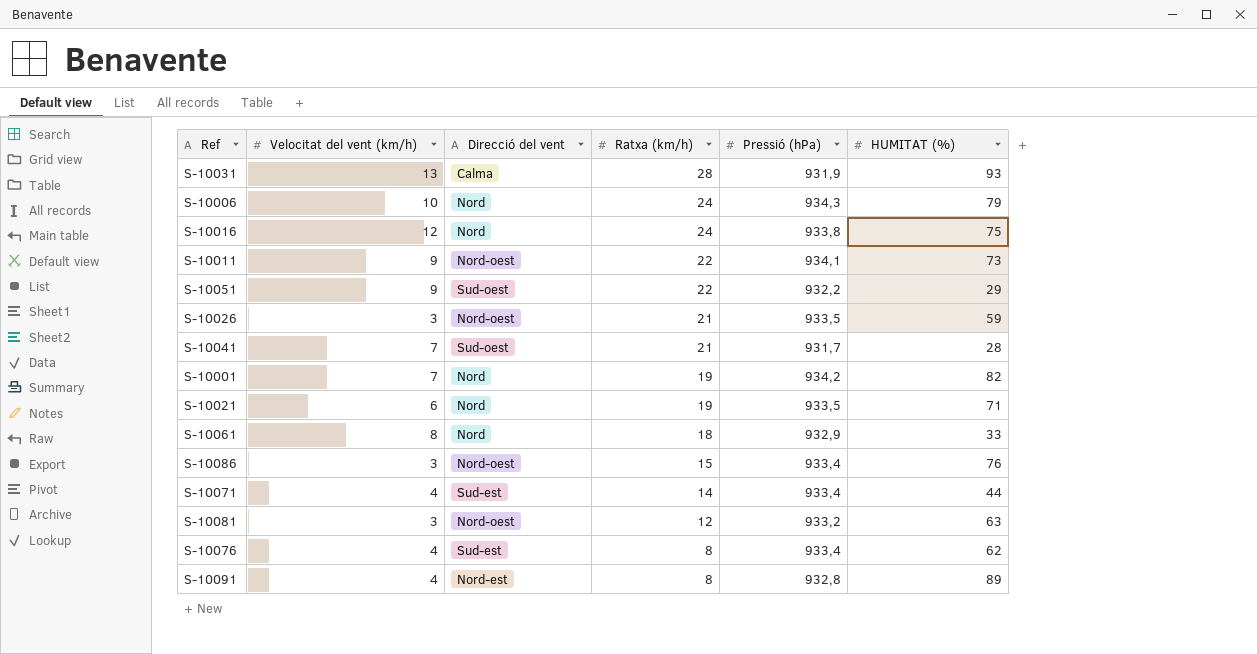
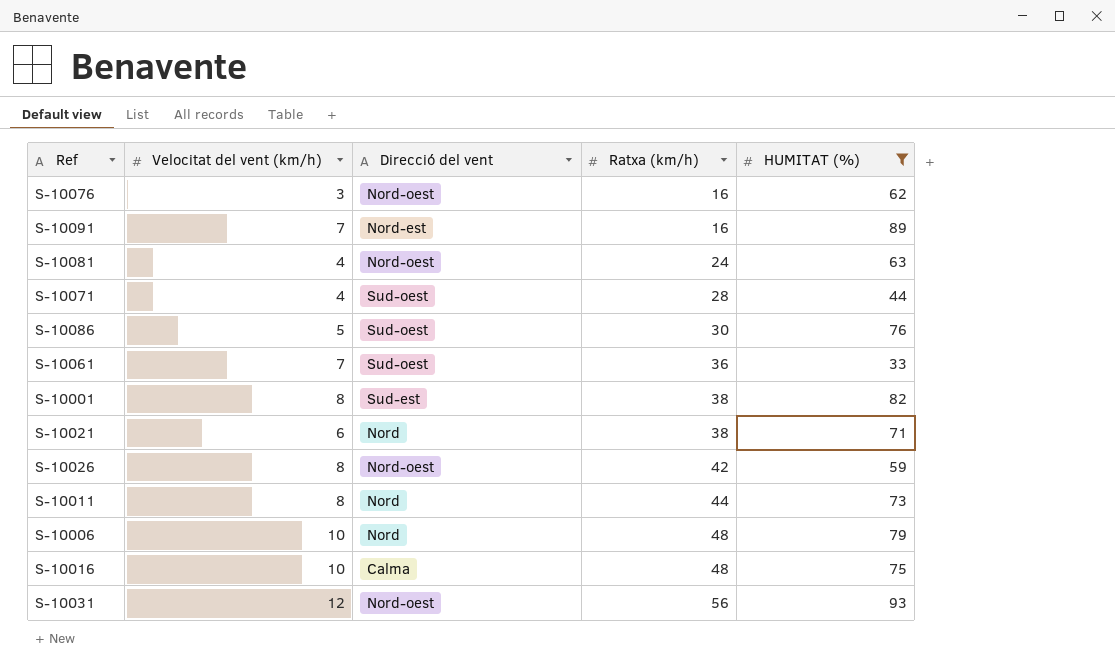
filter: none -> HUMITAT (%) >= 33
row order: Ratxa (km/h) descending -> Ratxa (km/h) ascending
column Pressió (hPa) | position: 5 -> none
S-10076 | Velocitat del vent (km/h): 4 -> 3
S-10076 | Direcció del vent: Sud-est -> Nord-oest
S-10076 | Ratxa (km/h): 8 -> 16
S-10091 | Velocitat del vent (km/h): 4 -> 7
S-10091 | Ratxa (km/h): 8 -> 16
S-10081 | Velocitat del vent (km/h): 3 -> 4
S-10081 | Ratxa (km/h): 12 -> 24
S-10071 | Direcció del vent: Sud-est -> Sud-oest
S-10071 | Ratxa (km/h): 14 -> 28
S-10086 | Velocitat del vent (km/h): 3 -> 5
S-10086 | Direcció del vent: Nord-oest -> Sud-oest
S-10086 | Ratxa (km/h): 15 -> 30
S-10061 | Velocitat del vent (km/h): 8 -> 7
S-10061 | Direcció del vent: Nord -> Sud-oest
S-10061 | Ratxa (km/h): 18 -> 36
S-10001 | Velocitat del vent (km/h): 7 -> 8
S-10001 | Direcció del vent: Nord -> Sud-est
S-10001 | Ratxa (km/h): 19 -> 38
S-10021 | Ratxa (km/h): 19 -> 38
S-10026 | Velocitat del vent (km/h): 3 -> 8
S-10026 | Ratxa (km/h): 21 -> 42
S-10011 | Velocitat del vent (km/h): 9 -> 8
S-10011 | Direcció del vent: Nord-oest -> Nord
S-10011 | Ratxa (km/h): 22 -> 44
S-10006 | Ratxa (km/h): 24 -> 48
S-10016 | Velocitat del vent (km/h): 12 -> 10
S-10016 | Direcció del vent: Nord -> Calma
S-10016 | Ratxa (km/h): 24 -> 48
S-10031 | Velocitat del vent (km/h): 13 -> 12
S-10031 | Direcció del vent: Calma -> Nord-oest
S-10031 | Ratxa (km/h): 28 -> 56

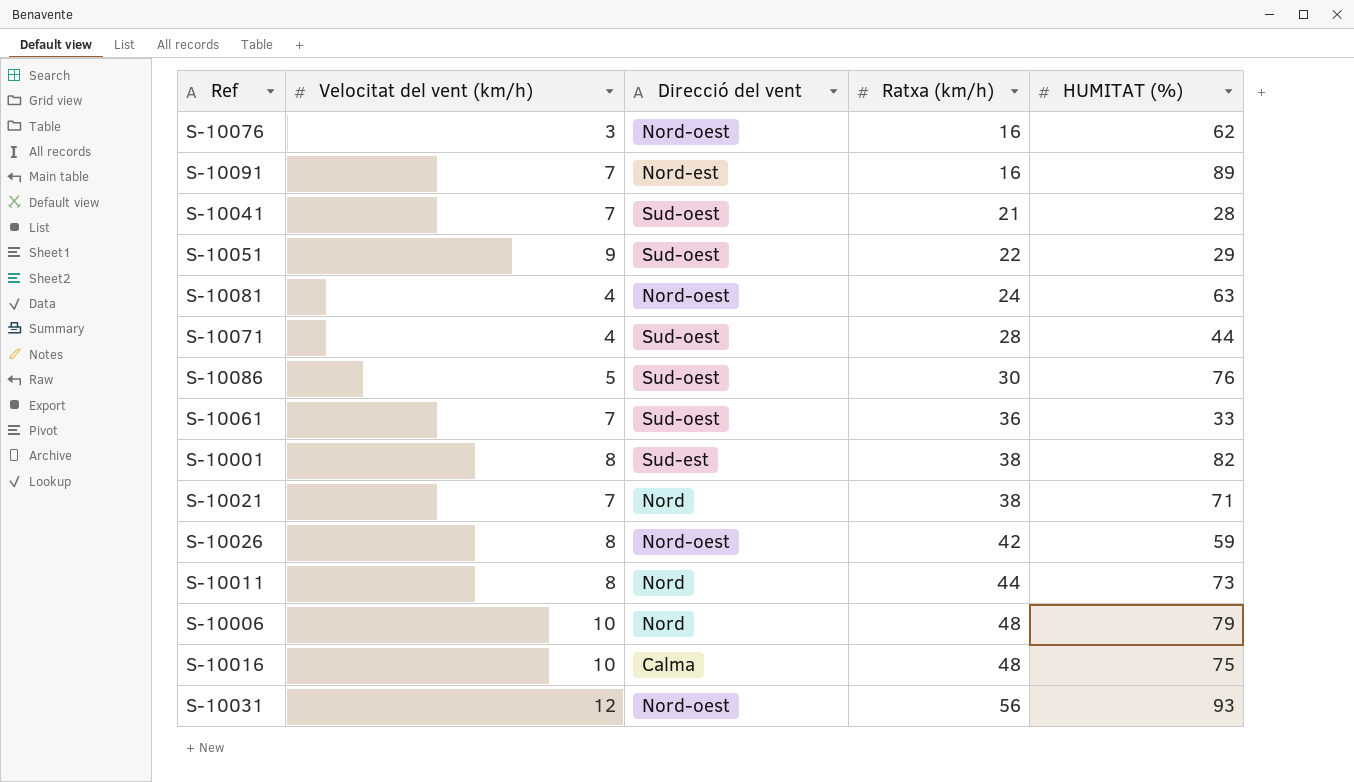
filter: HUMITAT (%) >= 33 -> none
S-10021 | Velocitat del vent (km/h): 6 -> 7

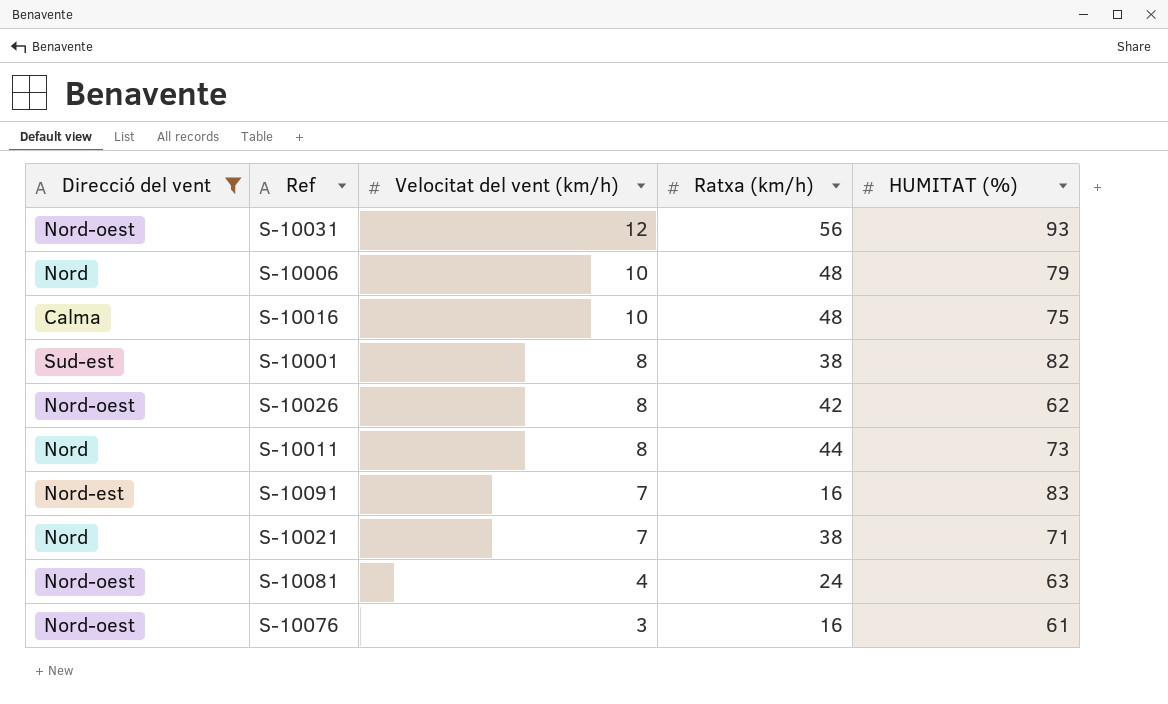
filter: none -> Direcció del vent != Sud-oest
row order: Ratxa (km/h) ascending -> Velocitat del vent (km/h) descending
column Direcció del vent | position: 3 -> 1
S-10026 | HUMITAT (%): 59 -> 62
S-10091 | HUMITAT (%): 89 -> 83
S-10076 | HUMITAT (%): 62 -> 61

